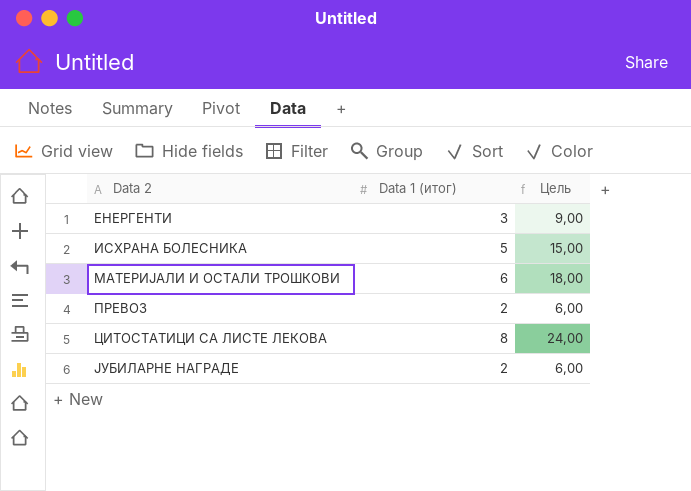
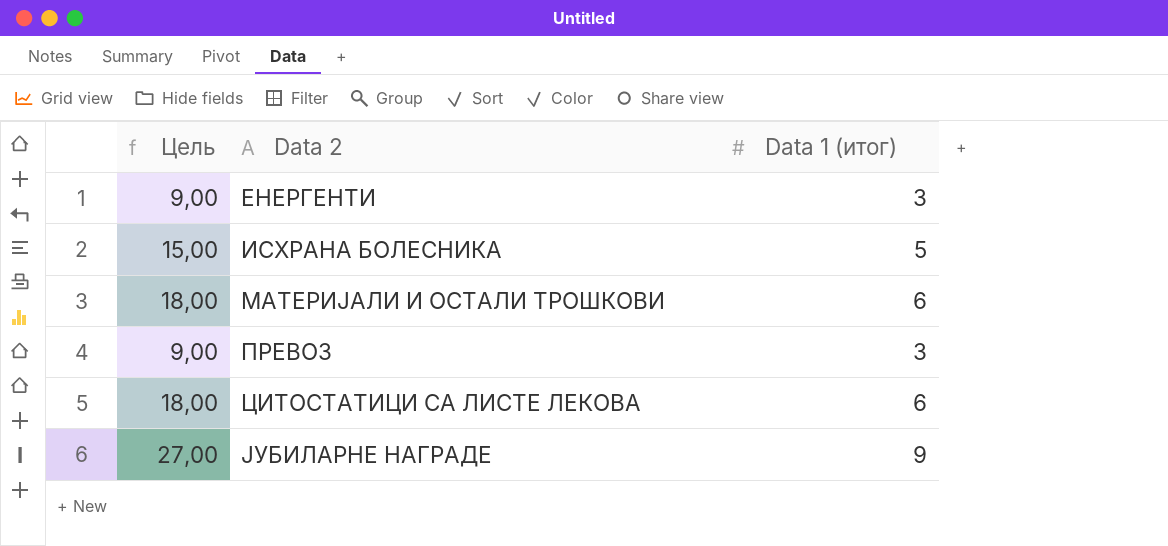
column Цель | position: 3 -> 1
ПРЕВОЗ | Цель: 6,00 -> 9,00
ПРЕВОЗ | Data 1 (итог): 2 -> 3
ЦИТОСТАТИЦИ СА ЛИСТЕ ЛЕКОВА | Цель: 24,00 -> 18,00
ЦИТОСТАТИЦИ СА ЛИСТЕ ЛЕКОВА | Data 1 (итог): 8 -> 6
ЈУБИЛАРНЕ НАГРАДЕ | Цель: 6,00 -> 27,00
ЈУБИЛАРНЕ НАГРАДЕ | Data 1 (итог): 2 -> 9

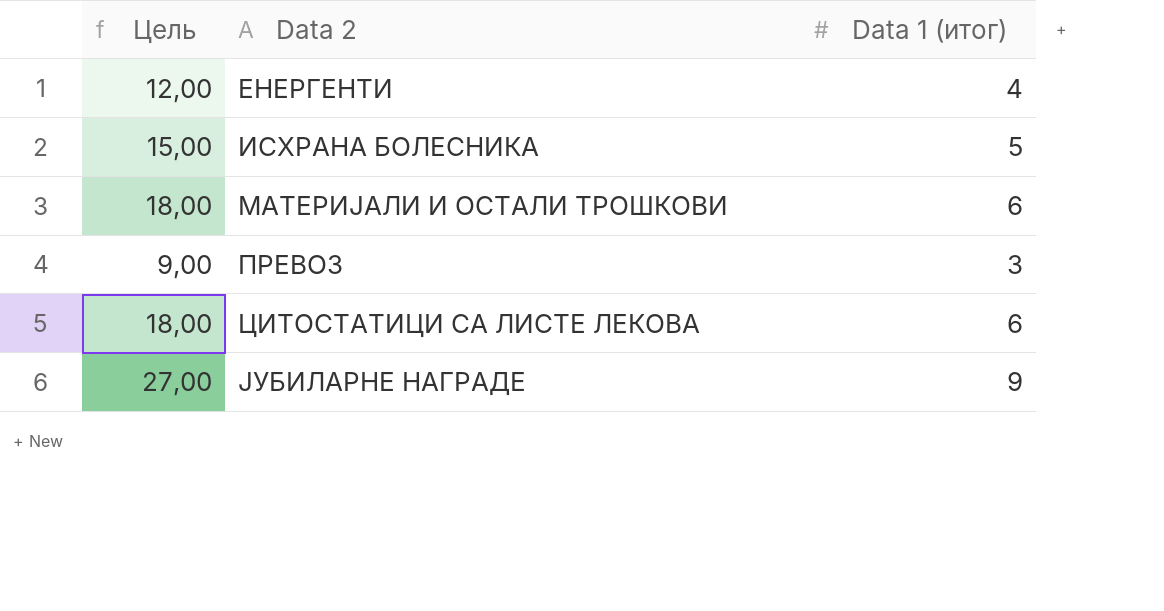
ЕНЕРГЕНТИ | Цель: 9,00 -> 12,00
ЕНЕРГЕНТИ | Data 1 (итог): 3 -> 4

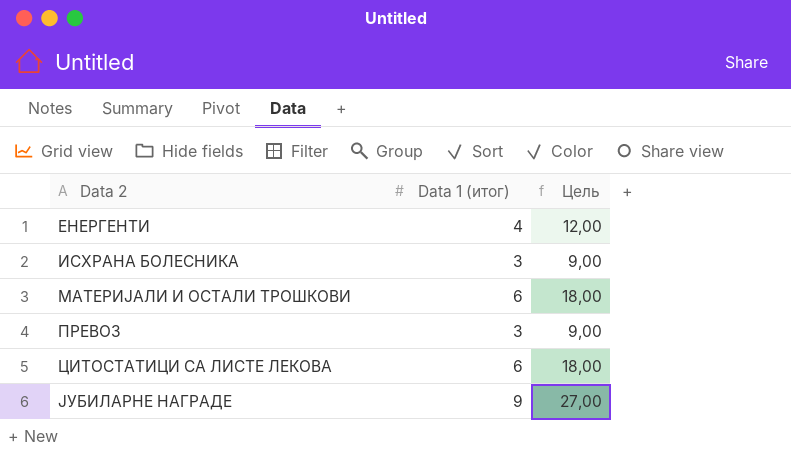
column Цель | position: 1 -> 3
ИСХРАНА БОЛЕСНИКА | Data 1 (итог): 5 -> 3
ИСХРАНА БОЛЕСНИКА | Цель: 15,00 -> 9,00

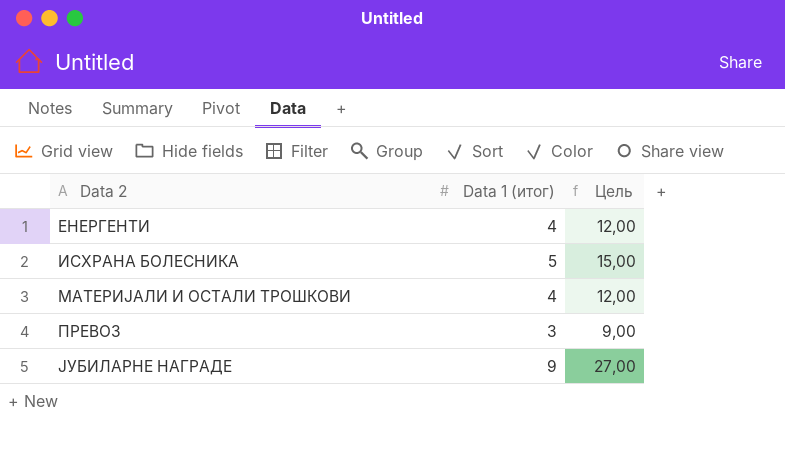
row ЦИТОСТАТИЦИ СА ЛИСТЕ ЛЕКОВА: 6 | 18,00 -> none
ИСХРАНА БОЛЕСНИКА | Data 1 (итог): 3 -> 5
ИСХРАНА БОЛЕСНИКА | Цель: 9,00 -> 15,00
МАТЕРИЈАЛИ И ОСТАЛИ ТРОШКОВИ | Data 1 (итог): 6 -> 4
МАТЕРИЈАЛИ И ОСТАЛИ ТРОШКОВИ | Цель: 18,00 -> 12,00

